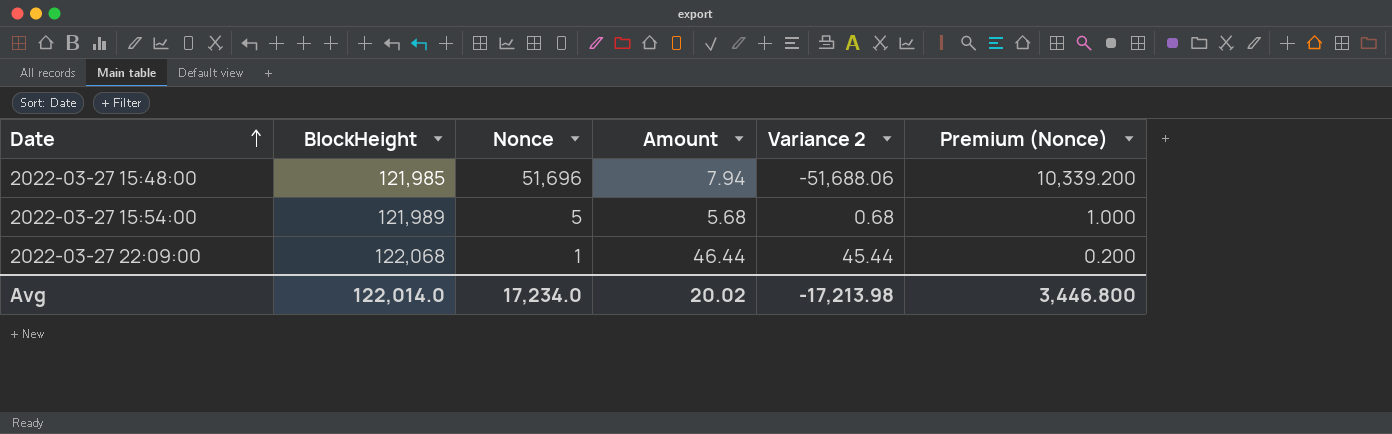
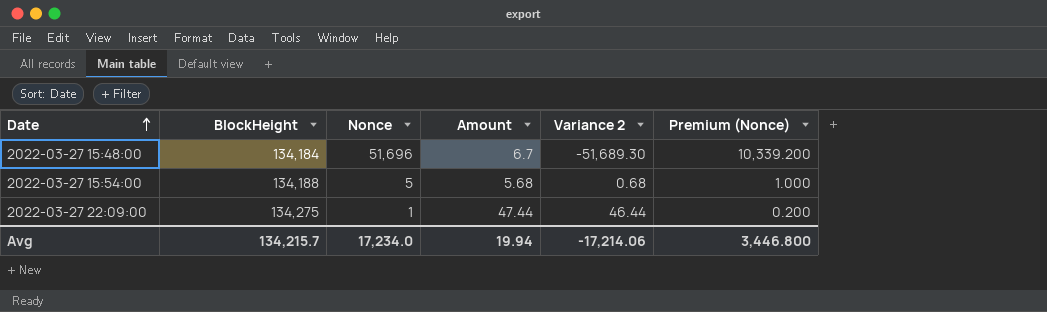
2022-03-27 15:48:00 | BlockHeight: 121,985 -> 134,184
2022-03-27 15:48:00 | Amount: 7.94 -> 6.7
2022-03-27 15:48:00 | Variance 2: -51,688.06 -> -51,689.30
2022-03-27 15:54:00 | BlockHeight: 121,989 -> 134,188
2022-03-27 22:09:00 | BlockHeight: 122,068 -> 134,275
2022-03-27 22:09:00 | Amount: 46.44 -> 47.44
2022-03-27 22:09:00 | Variance 2: 45.44 -> 46.44
Avg | BlockHeight: 122,014.0 -> 134,215.7
Avg | Amount: 20.02 -> 19.94
Avg | Variance 2: -17,213.98 -> -17,214.06

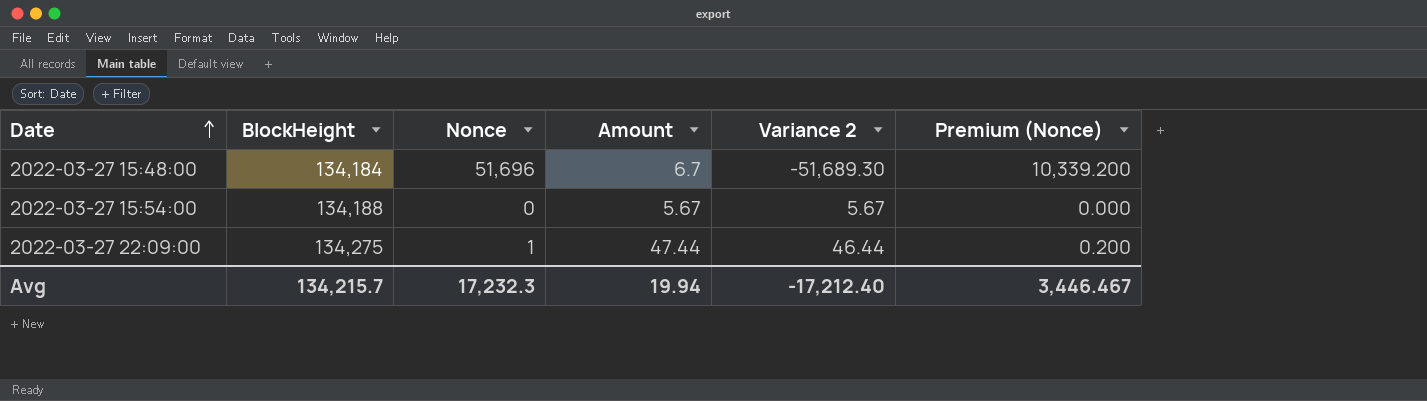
2022-03-27 15:54:00 | Nonce: 5 -> 0
2022-03-27 15:54:00 | Amount: 5.68 -> 5.67
2022-03-27 15:54:00 | Variance 2: 0.68 -> 5.67
2022-03-27 15:54:00 | Premium (Nonce): 1.000 -> 0.000
Avg | Nonce: 17,234.0 -> 17,232.3
Avg | Variance 2: -17,214.06 -> -17,212.40
Avg | Premium (Nonce): 3,446.800 -> 3,446.467

